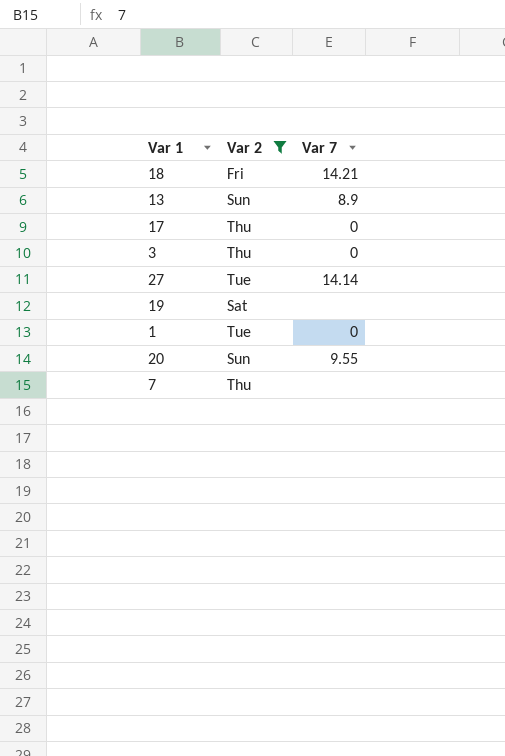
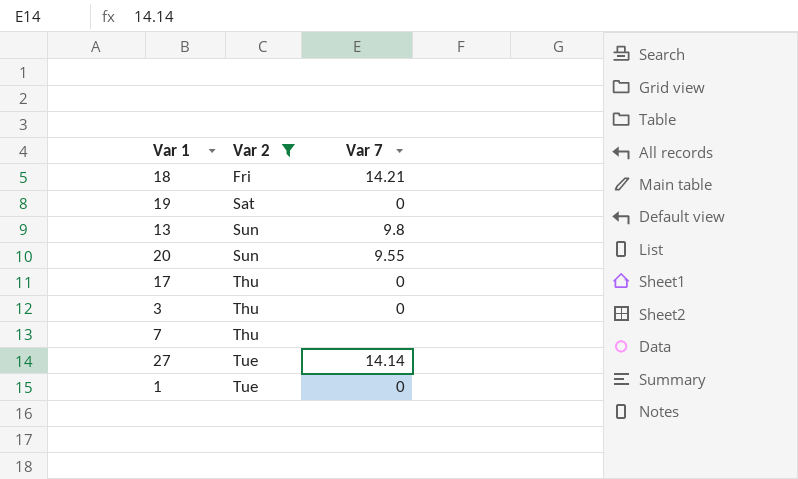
row order: none -> Var 2 ascending
19 | Var 7: none -> 0
13 | Var 7: 8.9 -> 9.8

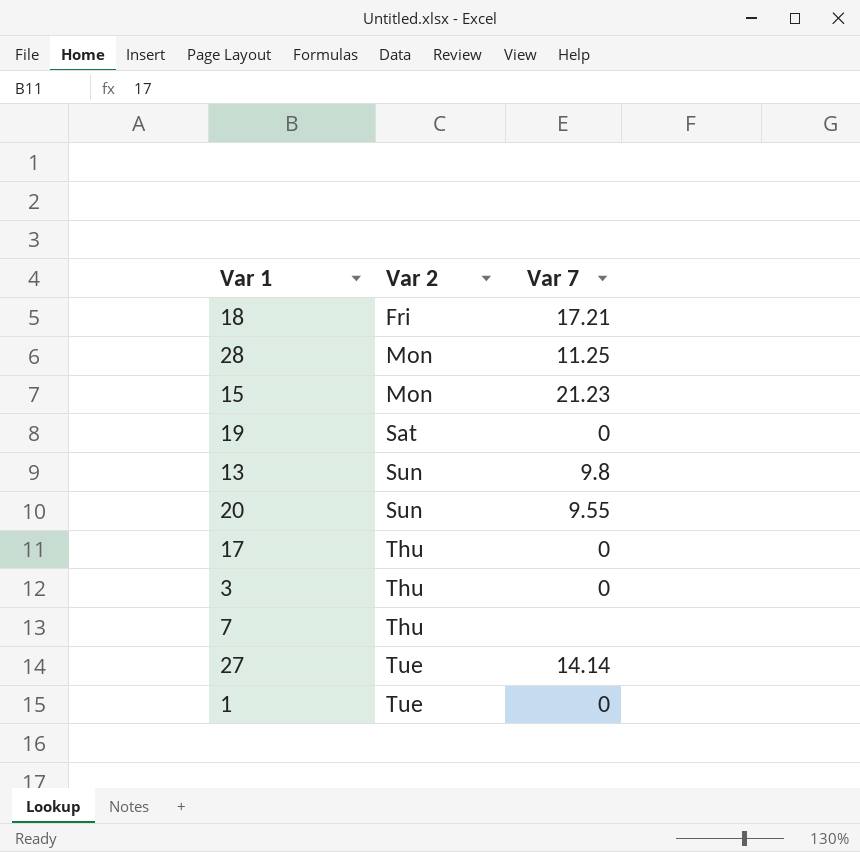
filter: Var 2 != Mon -> none
18 | Var 7: 14.21 -> 17.21

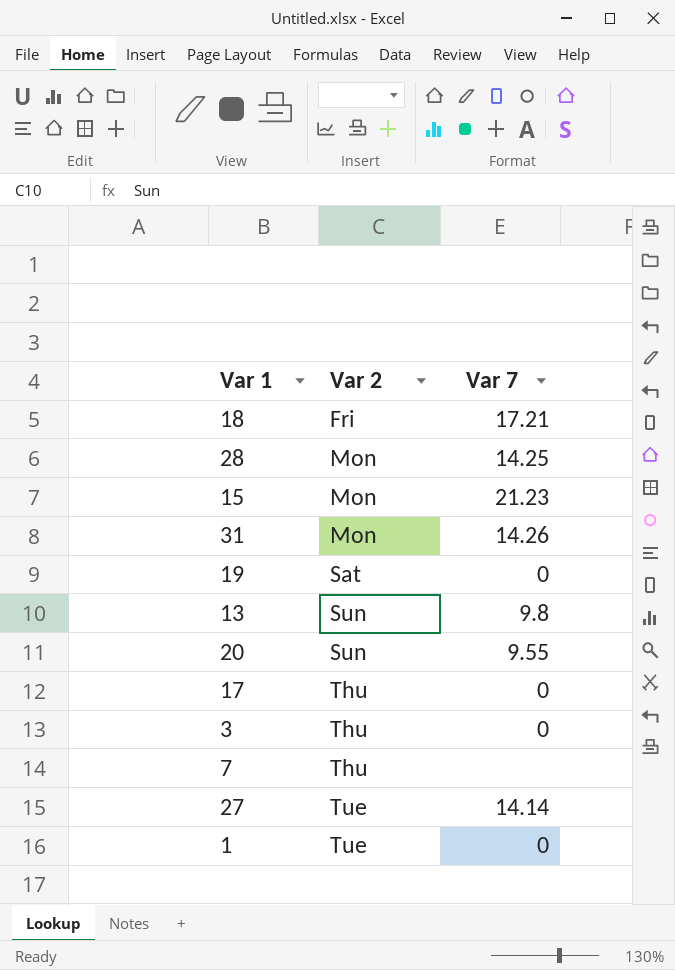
28 | Var 7: 11.25 -> 14.25
row 31: none -> Mon | 14.26

